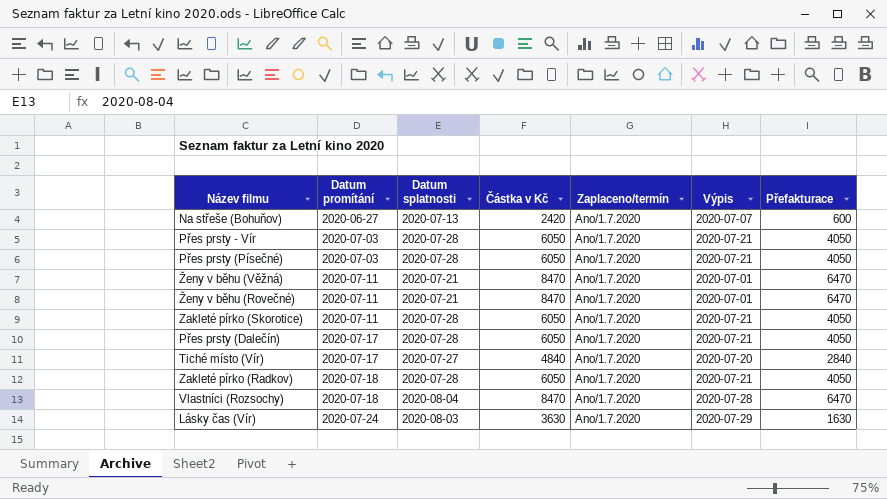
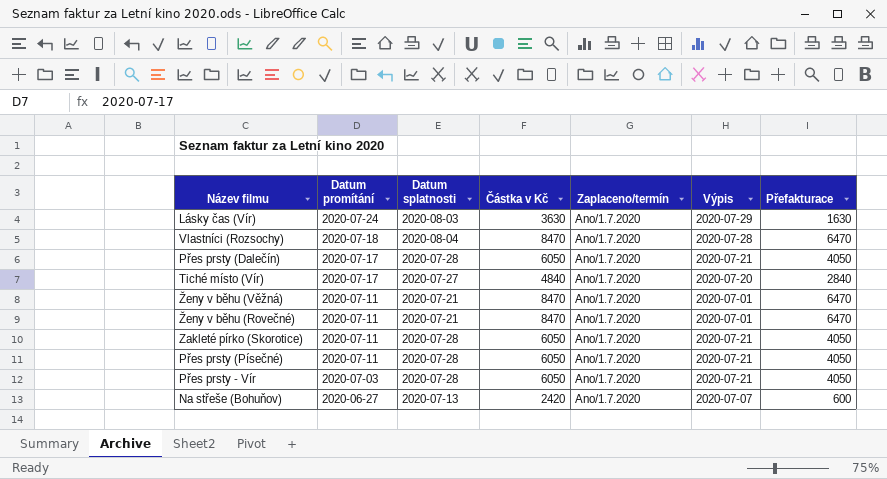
row order: Datum promítání ascending -> Datum promítání descending
row Zakleté pírko (Radkov): 2020-07-18 | 2020-07-28 | 6050 | Ano/1.7.2020 | 2020-07-21 | 4050 -> none
Přes prsty (Písečné) | Datum promítání: 2020-07-03 -> 2020-07-11

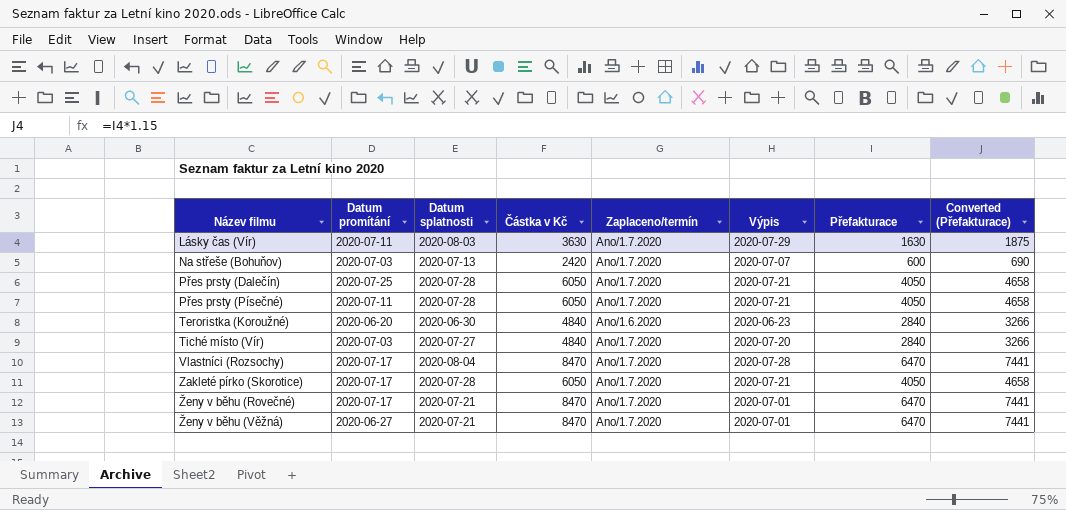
row order: Datum promítání descending -> Název filmu ascending
column Converted (Přefakturace) | formula: none -> [Přefakturace] * 1.15
row Přes prsty - Vír: 2020-07-03 | 2020-07-28 | 6050 | Ano/1.7.2020 | 2020-07-21 | 4050 -> none
Lásky čas (Vír) | Datum promítání: 2020-07-24 -> 2020-07-11
Na střeše (Bohuňov) | Datum promítání: 2020-06-27 -> 2020-07-03
Přes prsty (Dalečín) | Datum promítání: 2020-07-17 -> 2020-07-25
row Teroristka (Koroužné): none -> 2020-06-20 | 2020-06-30 | 4840 | Ano/1.6.2020 | 2020-06-23 | 2840 | 3266
Tiché místo (Vír) | Datum promítání: 2020-07-17 -> 2020-07-03
Vlastníci (Rozsochy) | Datum promítání: 2020-07-18 -> 2020-07-17
Zakleté pírko (Skorotice) | Datum promítání: 2020-07-11 -> 2020-07-17
Ženy v běhu (Rovečné) | Datum promítání: 2020-07-11 -> 2020-07-17
Ženy v běhu (Věžná) | Datum promítání: 2020-07-11 -> 2020-06-27

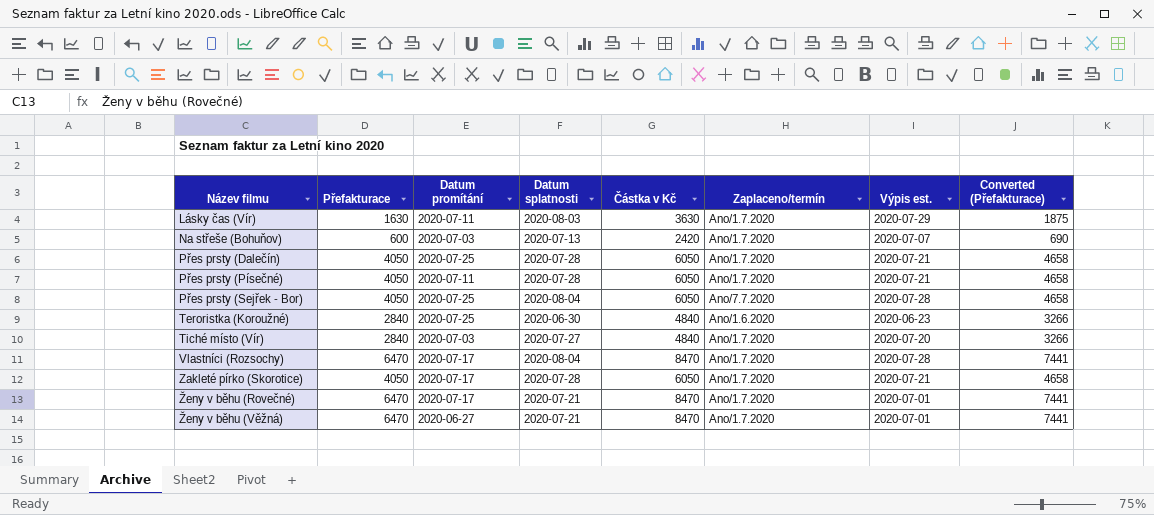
column Přefakturace | position: 7 -> 2
column name: Výpis -> Výpis est.
row Přes prsty (Sejřek - Bor): none -> 4050 | 2020-07-25 | 2020-08-04 | 6050 | Ano/7.7.2020 | 2020-07-28 | 4658
Teroristka (Koroužné) | Datum promítání: 2020-06-20 -> 2020-07-25

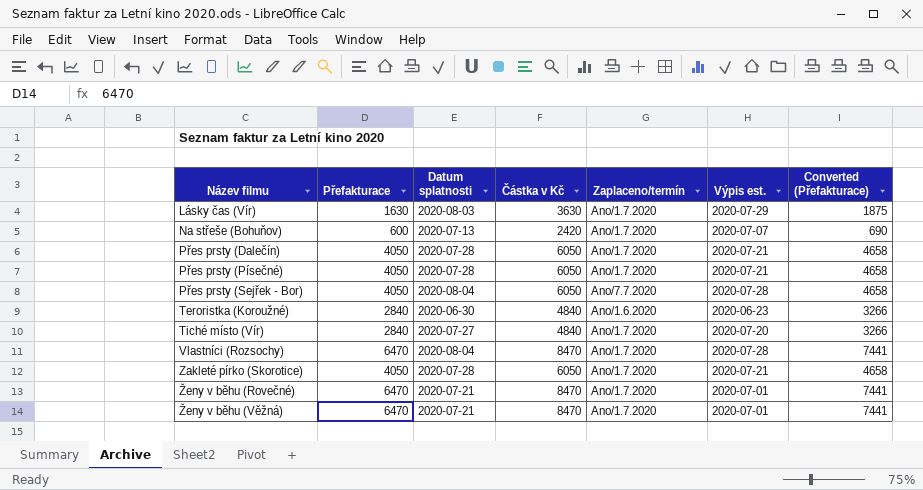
column Datum promítání | position: 3 -> none

